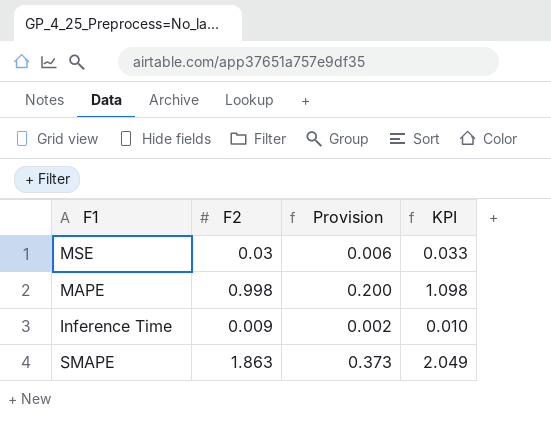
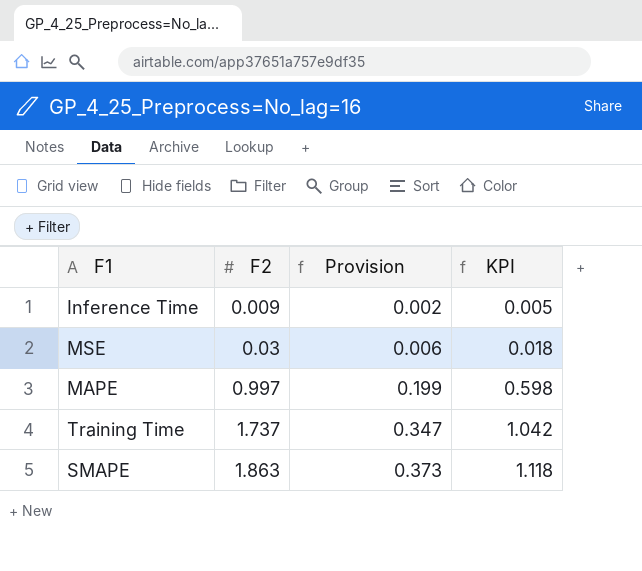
row order: none -> F2 ascending
column KPI | formula: [F2] * 1.1 -> [F2] * 0.6
MAPE | F2: 0.998 -> 0.997
MAPE | Provision: 0.200 -> 0.199
row Training Time: none -> 1.737 | 0.347 | 1.042

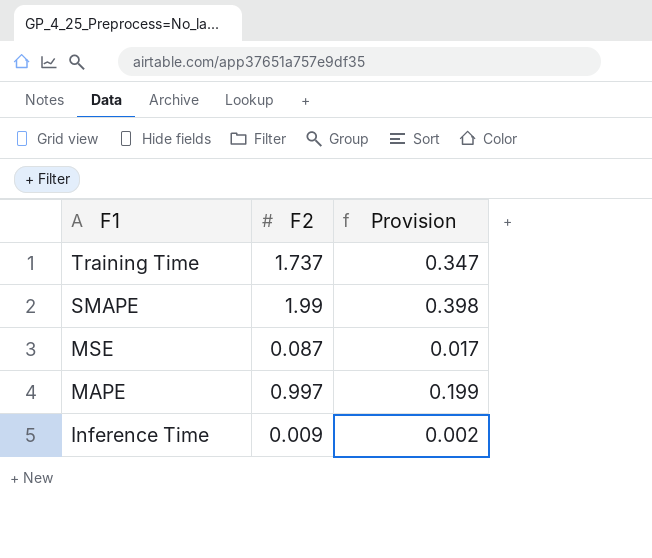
row order: F2 ascending -> F1 descending
column KPI | formula: [F2] * 0.6 -> none
SMAPE | F2: 1.863 -> 1.99
SMAPE | Provision: 0.373 -> 0.398
MSE | F2: 0.03 -> 0.087
MSE | Provision: 0.006 -> 0.017

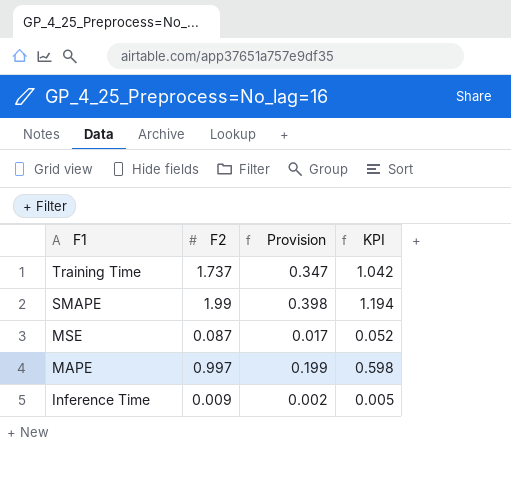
column KPI | formula: none -> [F2] * 0.6

